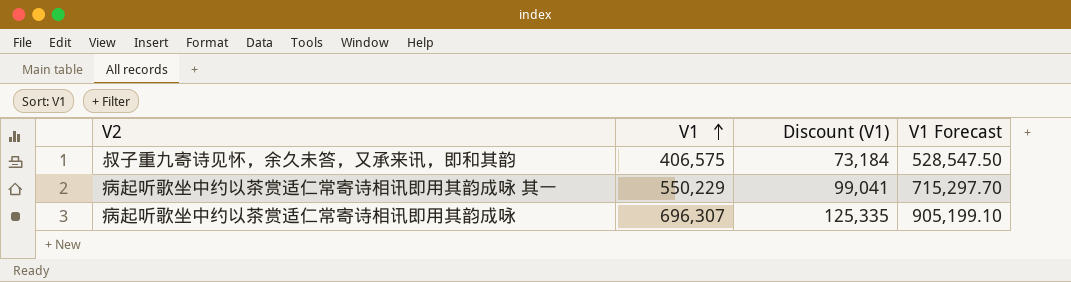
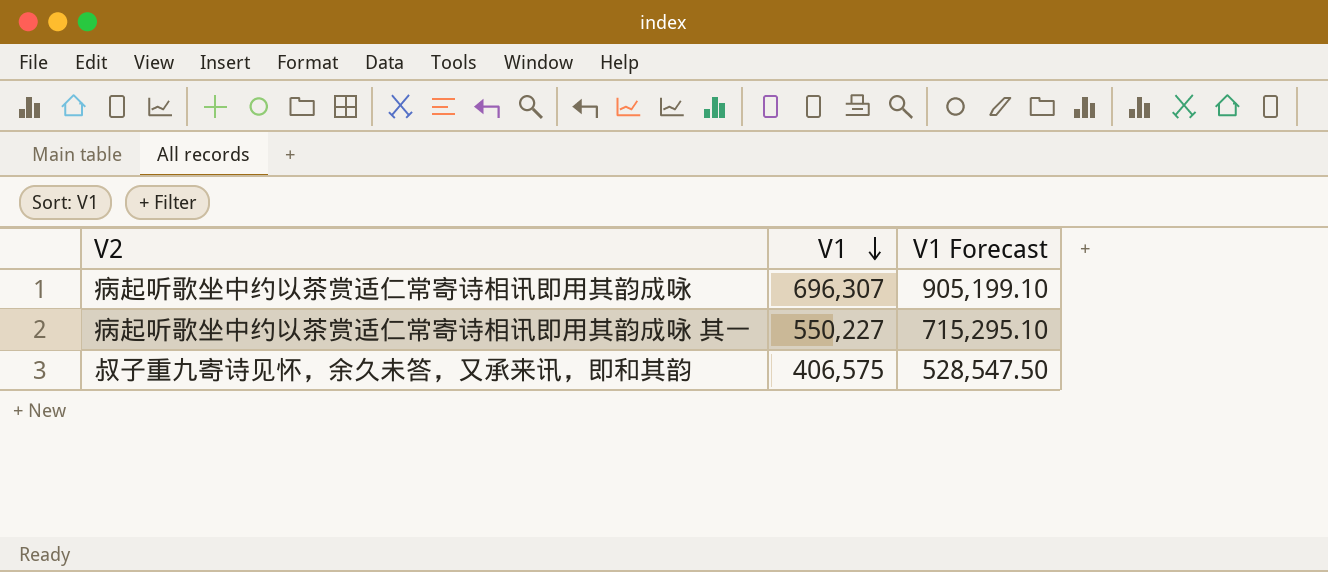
row order: V1 ascending -> V1 descending
column Discount (V1) | formula: [V1] * 0.18 -> none
病起听歌坐中约以茶赏适仁常寄诗相讯即用其韵成咏 其一 | V1: 550,229 -> 550,227
病起听歌坐中约以茶赏适仁常寄诗相讯即用其韵成咏 其一 | V1 Forecast: 715,297.70 -> 715,295.10

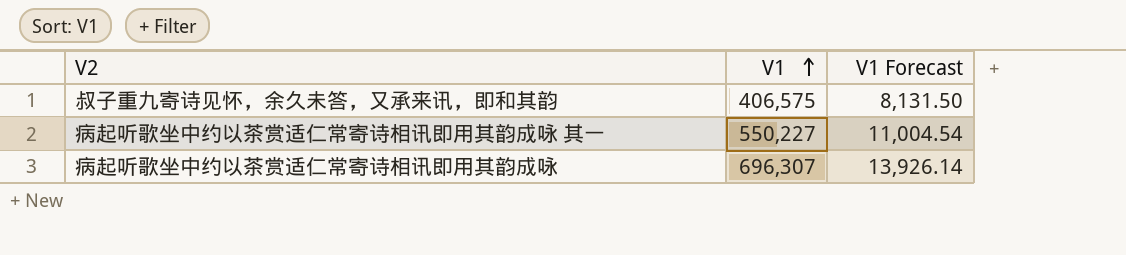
row order: V1 descending -> V1 ascending
column V1 Forecast | formula: [V1] * 1.3 -> [V1] * 0.02

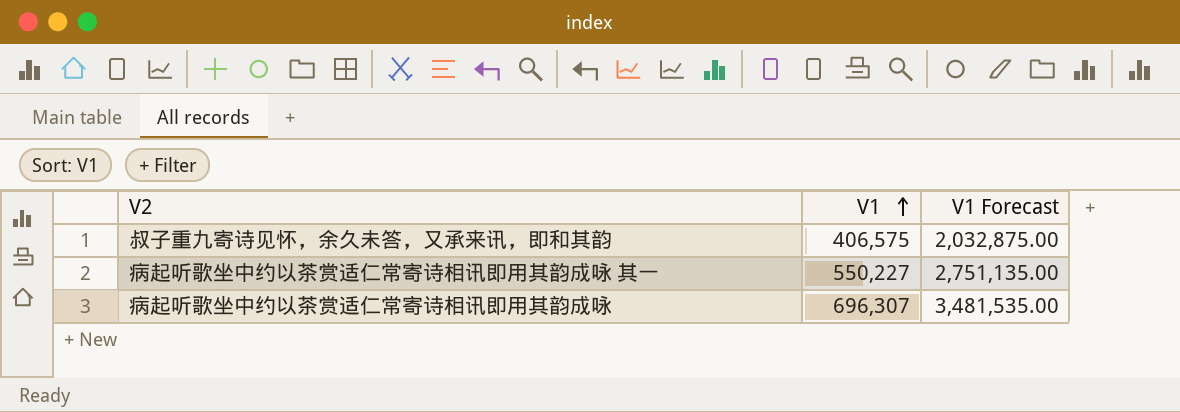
column V1 Forecast | formula: [V1] * 0.02 -> [V1] * 5

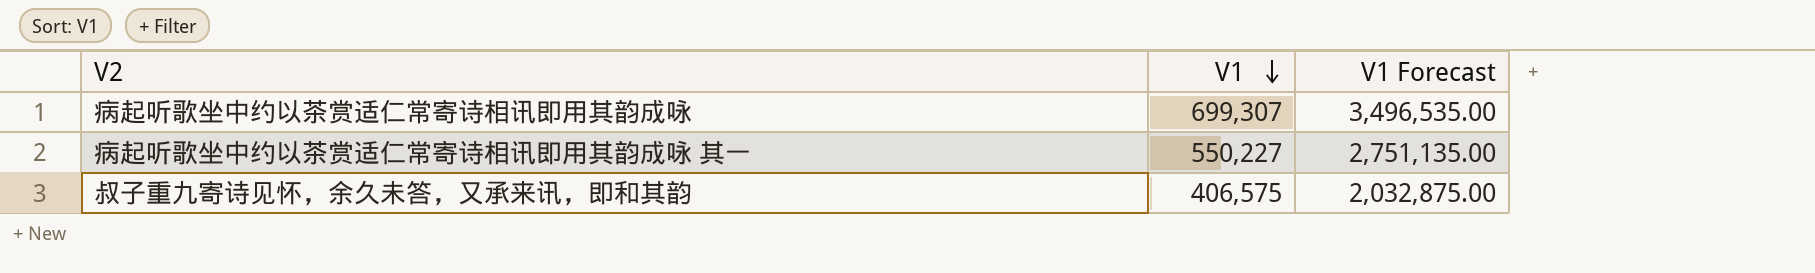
row order: V1 ascending -> V1 descending
病起听歌坐中约以茶赏适仁常寄诗相讯即用其韵成咏 | V1: 696,307 -> 699,307
病起听歌坐中约以茶赏适仁常寄诗相讯即用其韵成咏 | V1 Forecast: 3,481,535.00 -> 3,496,535.00

